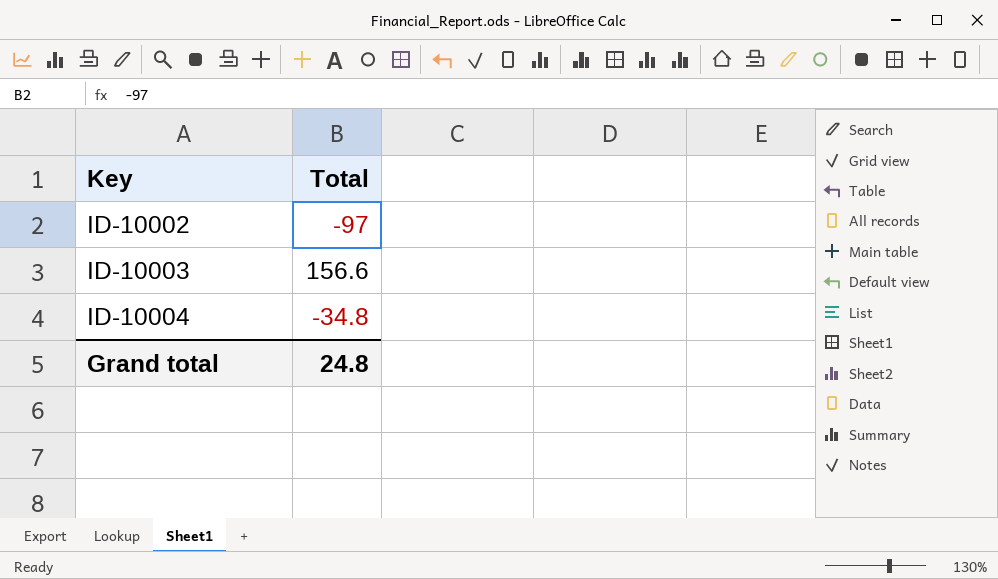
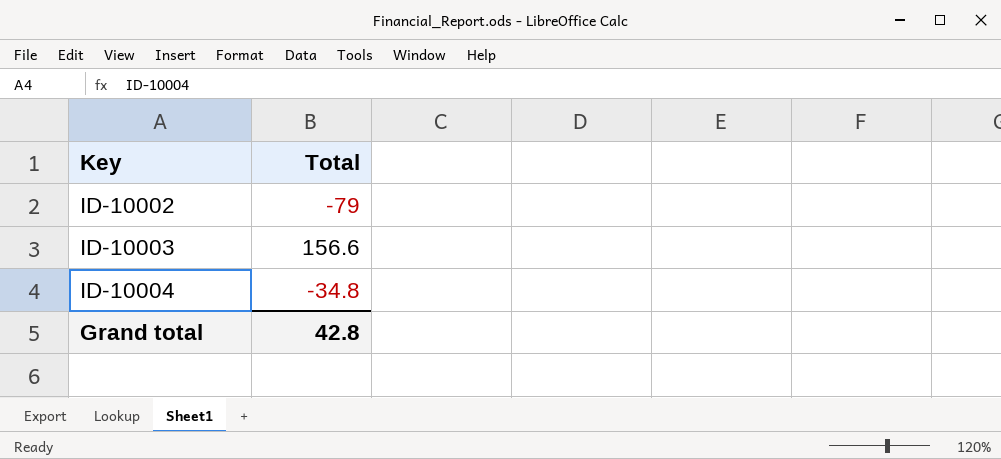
ID-10002 | Total: -97 -> -79
Grand total | Total: 24.8 -> 42.8

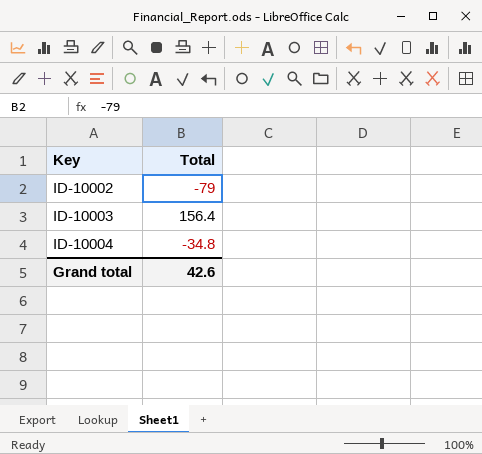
ID-10003 | Total: 156.6 -> 156.4
Grand total | Total: 42.8 -> 42.6

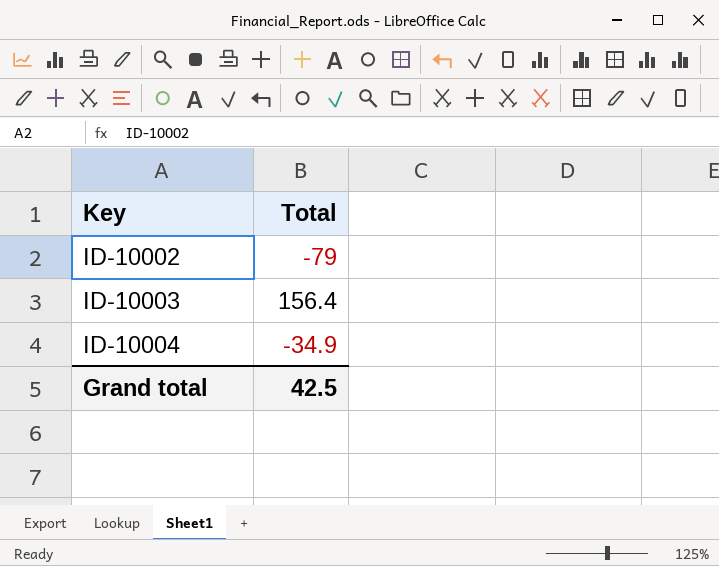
ID-10004 | Total: -34.8 -> -34.9
Grand total | Total: 42.6 -> 42.5

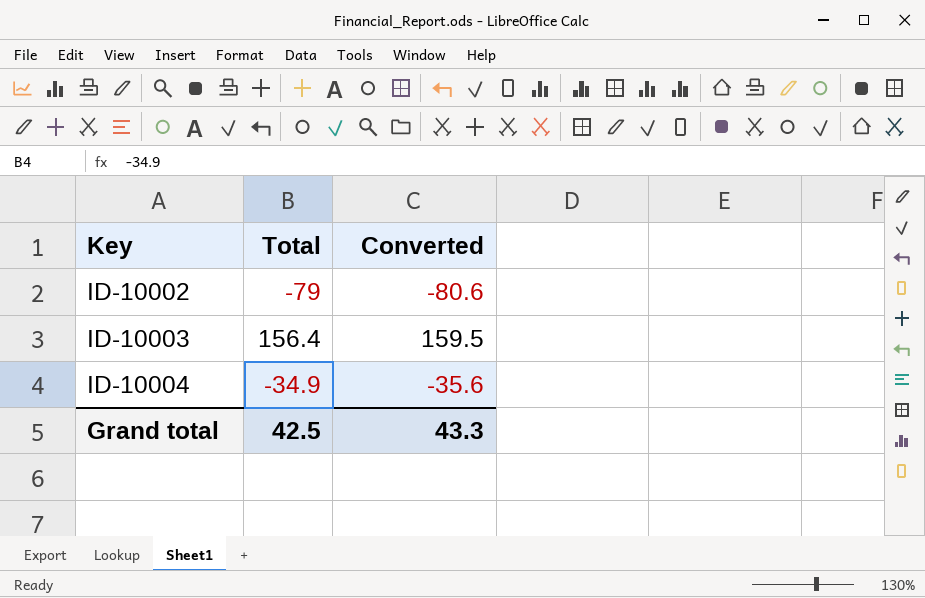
column Converted | formula: none -> [Total] * 1.02

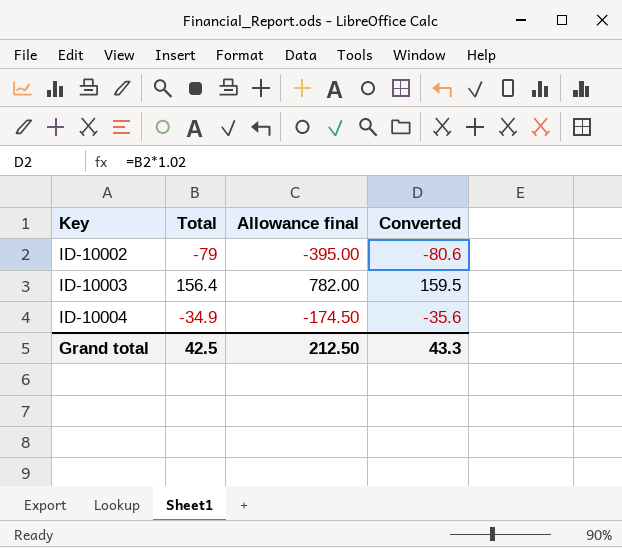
column Allowance final | formula: none -> [Total] * 5

